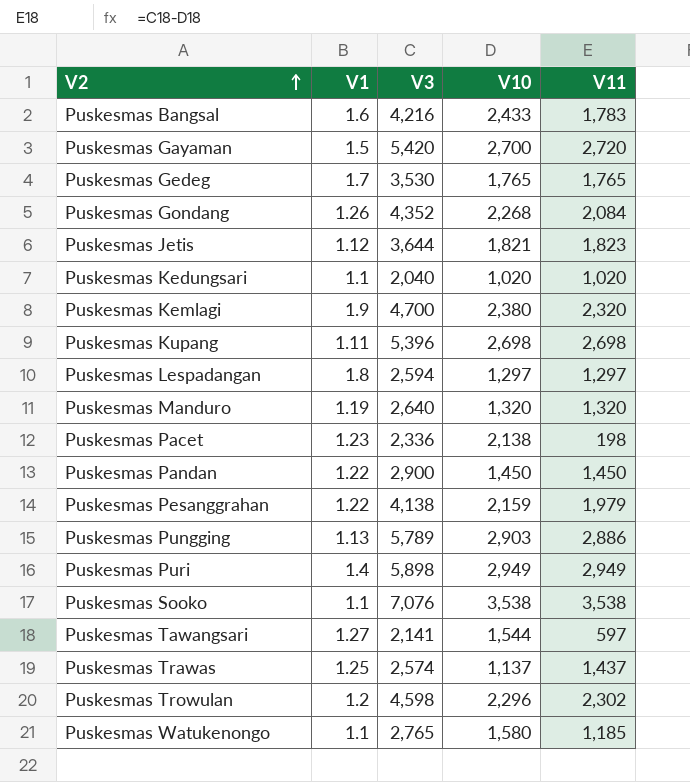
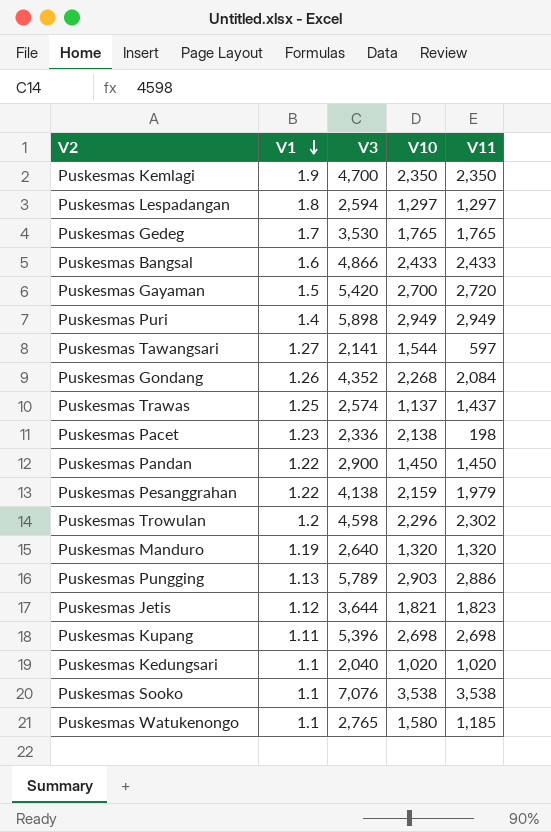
row order: V2 ascending -> V1 descending
Puskesmas Kemlagi | V10: 2,380 -> 2,350
Puskesmas Kemlagi | V11: 2,320 -> 2,350
Puskesmas Bangsal | V3: 4,216 -> 4,866
Puskesmas Bangsal | V11: 1,783 -> 2,433

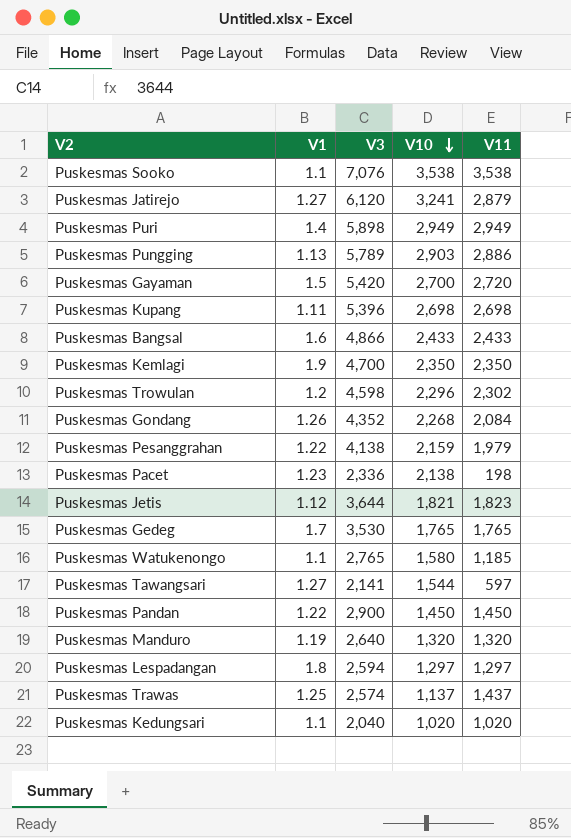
row order: V1 descending -> V10 descending
row Puskesmas Jatirejo: none -> 1.27 | 6,120 | 3,241 | 2,879

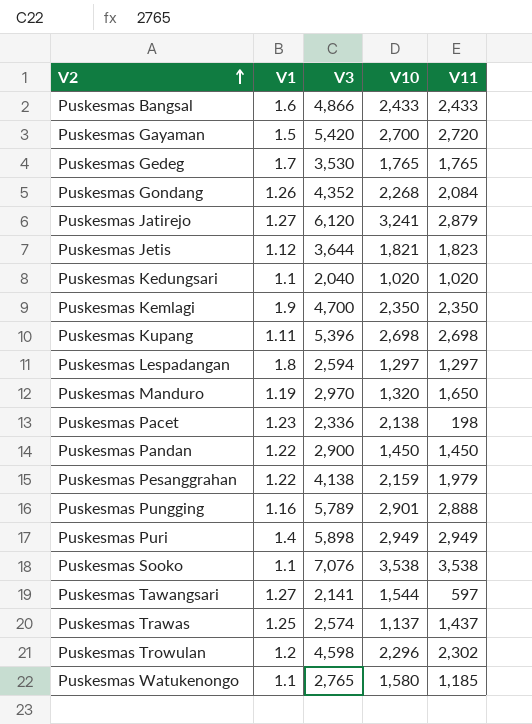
row order: V10 descending -> V2 ascending
Puskesmas Manduro | V3: 2,640 -> 2,970
Puskesmas Manduro | V11: 1,320 -> 1,650
Puskesmas Pungging | V1: 1.13 -> 1.16
Puskesmas Pungging | V10: 2,903 -> 2,901
Puskesmas Pungging | V11: 2,886 -> 2,888

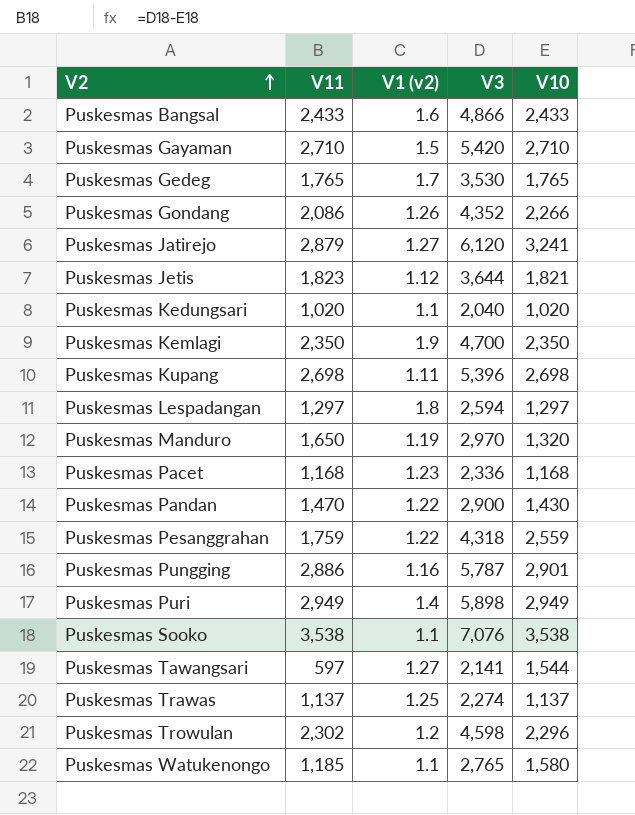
column V11 | position: 5 -> 2
column name: V1 -> V1 (v2)
Puskesmas Gayaman | V11: 2,720 -> 2,710
Puskesmas Gayaman | V10: 2,700 -> 2,710
Puskesmas Gondang | V11: 2,084 -> 2,086
Puskesmas Gondang | V10: 2,268 -> 2,266
Puskesmas Pacet | V11: 198 -> 1,168
Puskesmas Pacet | V10: 2,138 -> 1,168
Puskesmas Pandan | V11: 1,450 -> 1,470
Puskesmas Pandan | V10: 1,450 -> 1,430
Puskesmas Pesanggrahan | V11: 1,979 -> 1,759
Puskesmas Pesanggrahan | V3: 4,138 -> 4,318
Puskesmas Pesanggrahan | V10: 2,159 -> 2,559
Puskesmas Pungging | V11: 2,888 -> 2,886
Puskesmas Pungging | V3: 5,789 -> 5,787
Puskesmas Trawas | V11: 1,437 -> 1,137
Puskesmas Trawas | V3: 2,574 -> 2,274

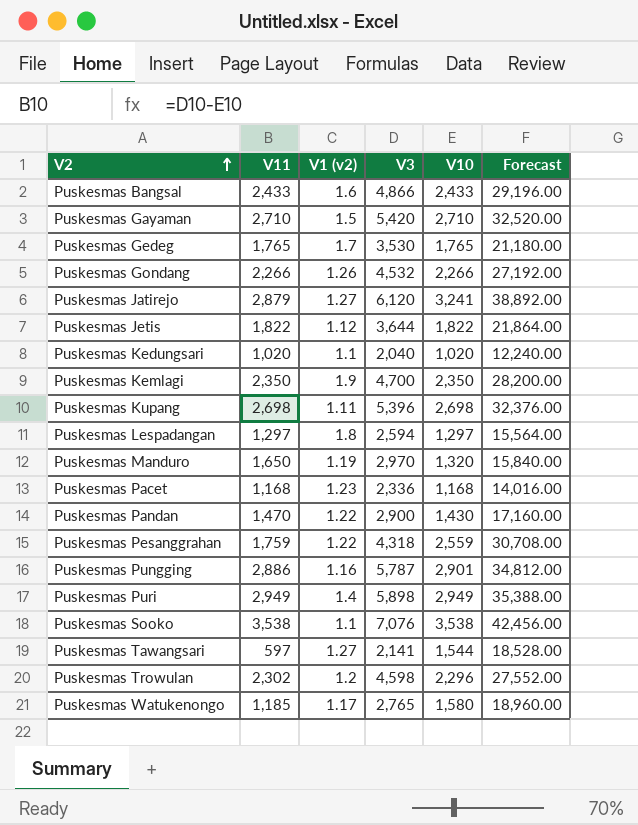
column Forecast | formula: none -> [V10] * 12
row Puskesmas Trawas: 1,137 | 1.25 | 2,274 | 1,137 -> none
Puskesmas Gondang | V11: 2,086 -> 2,266
Puskesmas Gondang | V3: 4,352 -> 4,532
Puskesmas Jetis | V11: 1,823 -> 1,822
Puskesmas Jetis | V10: 1,821 -> 1,822
Puskesmas Watukenongo | V1 (v2): 1.1 -> 1.17

